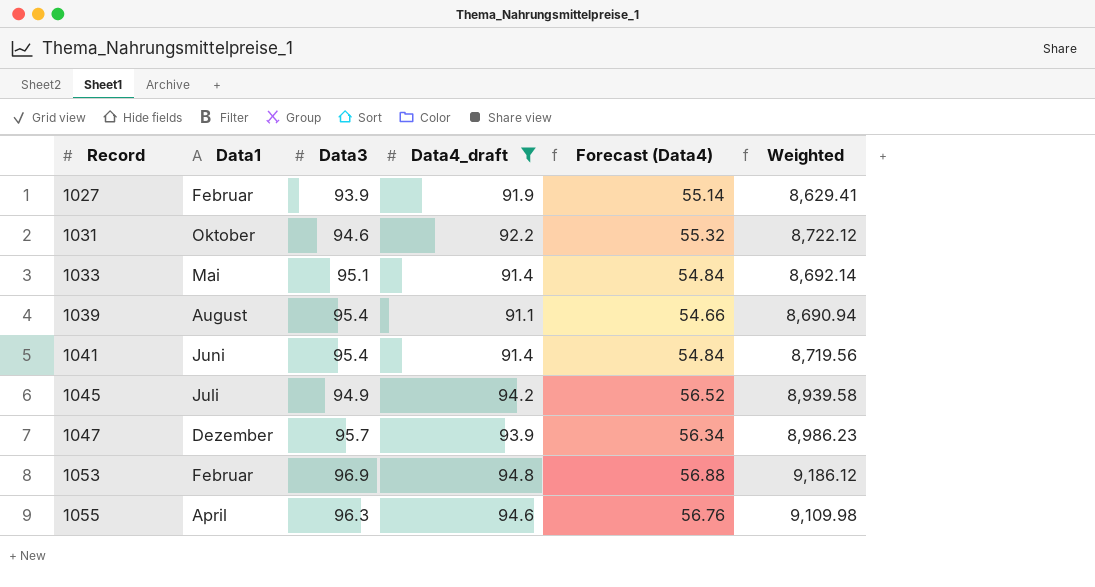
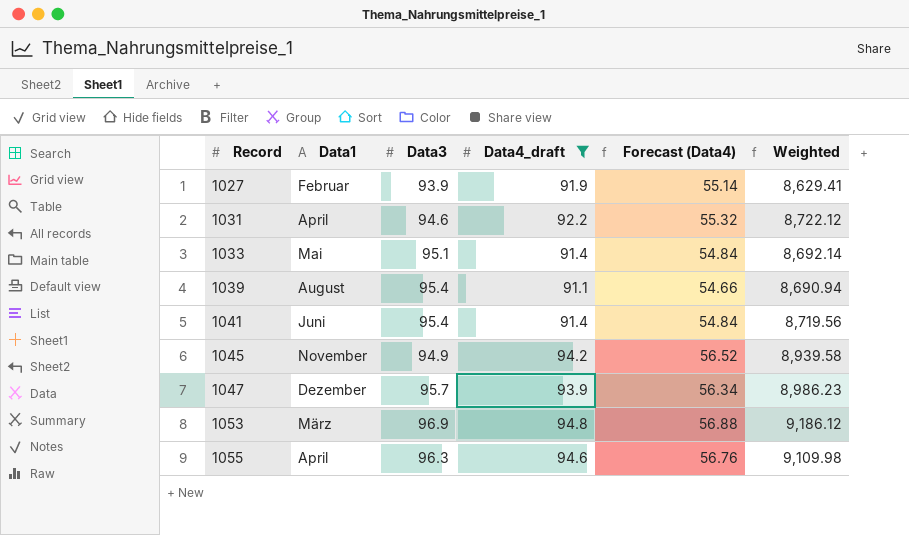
1031 | Data1: Oktober -> April
1045 | Data1: Juli -> November
1053 | Data1: Februar -> März

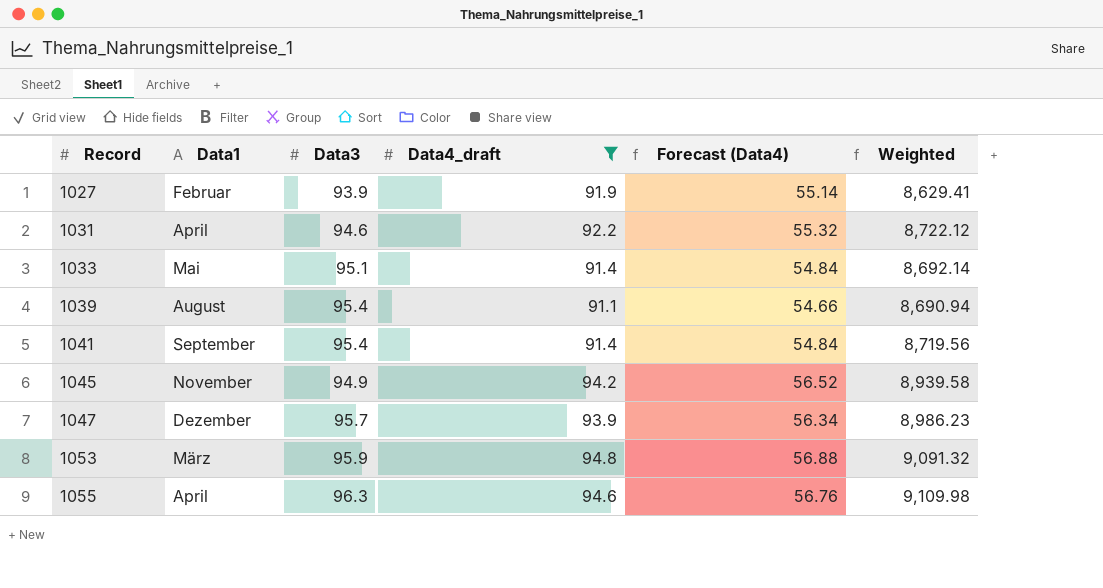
1041 | Data1: Juni -> September
1053 | Data3: 96.9 -> 95.9
1053 | Weighted: 9,186.12 -> 9,091.32

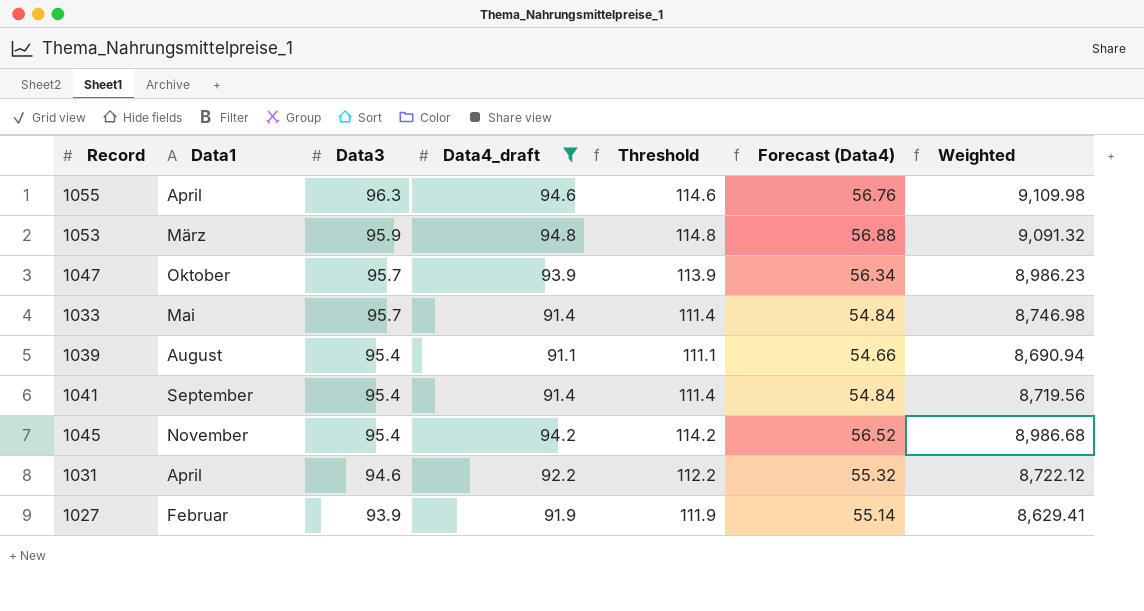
row order: Record ascending -> Data3 descending
column Threshold | formula: none -> [Data4_draft] + 20
1047 | Data1: Dezember -> Oktober
1033 | Data3: 95.1 -> 95.7
1033 | Weighted: 8,692.14 -> 8,746.98
1045 | Data3: 94.9 -> 95.4
1045 | Weighted: 8,939.58 -> 8,986.68

